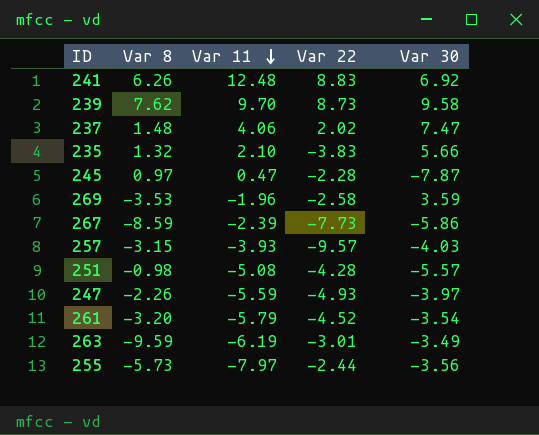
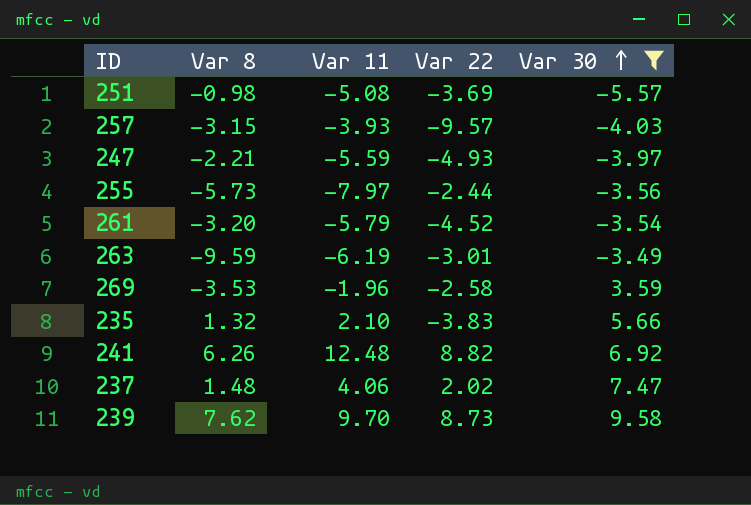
filter: none -> Var 30 >= -5.57
row order: Var 11 descending -> Var 30 ascending
251 | Var 22: -4.28 -> -3.69
247 | Var 8: -2.26 -> -2.21
241 | Var 22: 8.83 -> 8.82

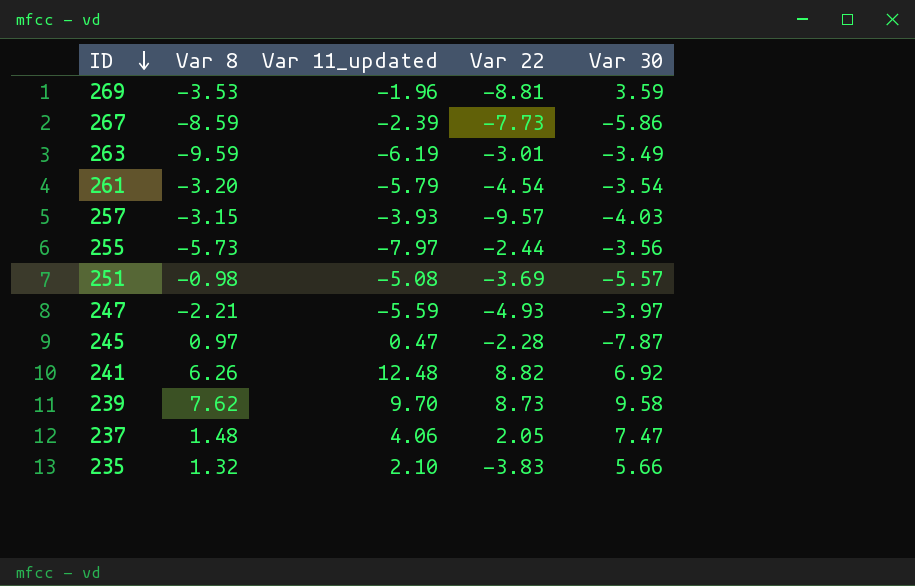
filter: Var 30 >= -5.57 -> none
row order: Var 30 ascending -> ID descending
column name: Var 11 -> Var 11_updated
269 | Var 22: -2.58 -> -8.81
261 | Var 22: -4.52 -> -4.54
237 | Var 22: 2.02 -> 2.05

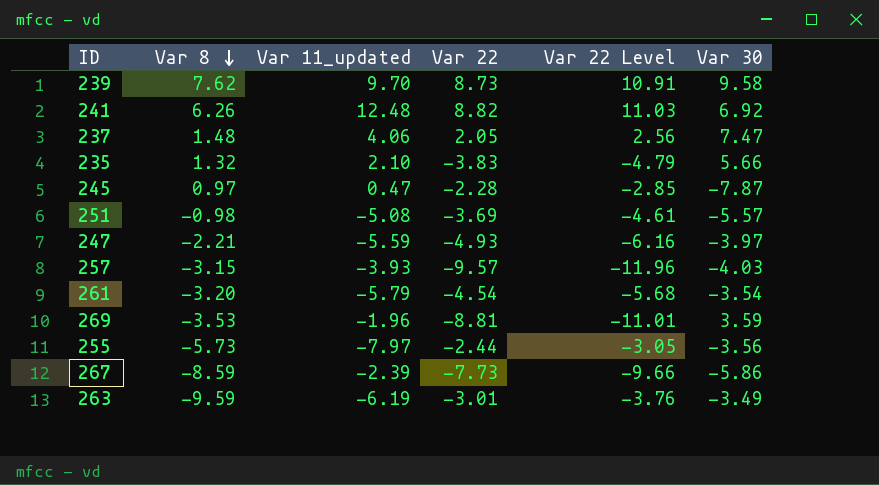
row order: ID descending -> Var 8 descending
column Var 22 Level | formula: none -> [Var 22] * 1.25

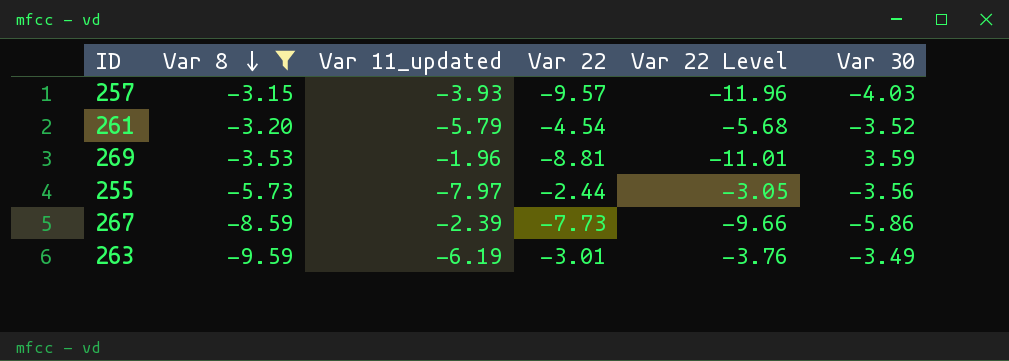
filter: none -> Var 8 <= -3.15
261 | Var 30: -3.54 -> -3.52

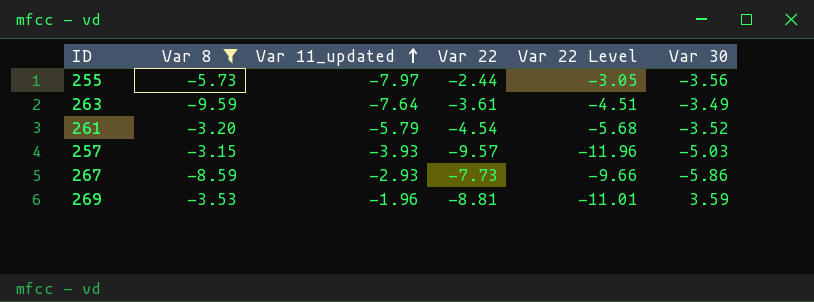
row order: Var 8 descending -> Var 11_updated ascending
263 | Var 11_updated: -6.19 -> -7.64
263 | Var 22: -3.01 -> -3.61
263 | Var 22 Level: -3.76 -> -4.51
257 | Var 30: -4.03 -> -5.03
267 | Var 11_updated: -2.39 -> -2.93

